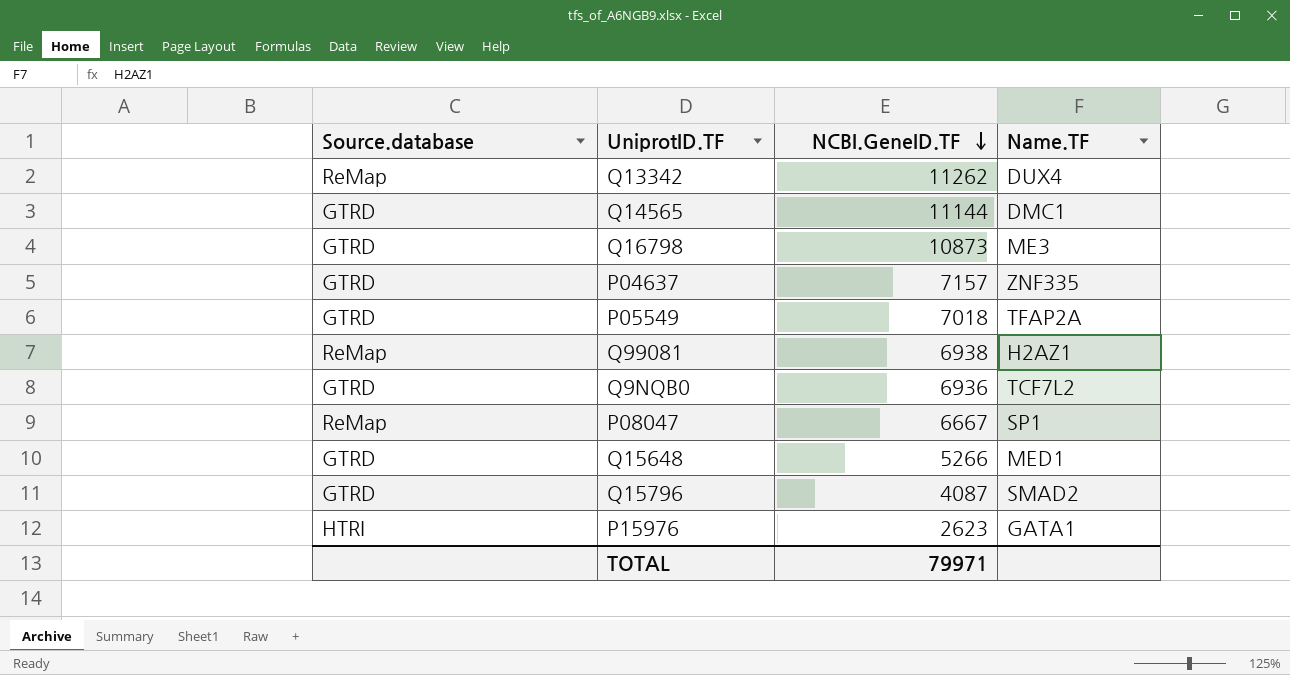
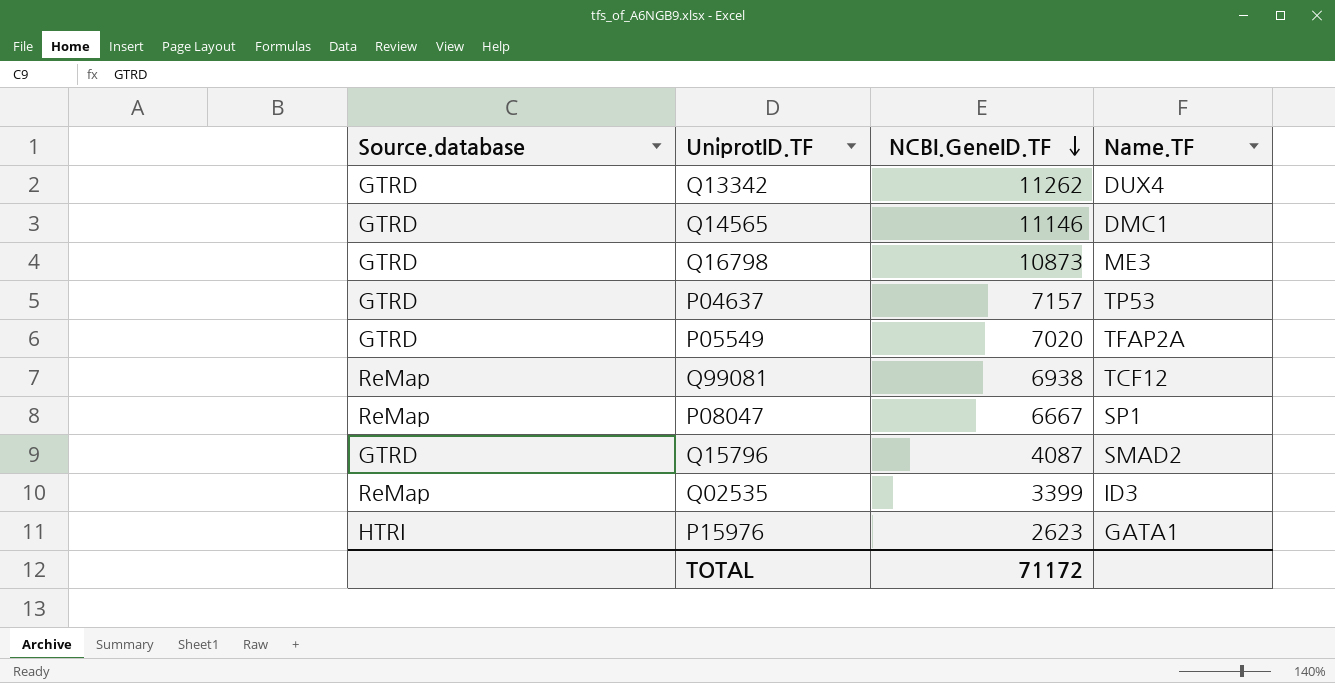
row Q9NQB0: GTRD | 6936 | TCF7L2 -> none
row Q15648: GTRD | 5266 | MED1 -> none
Q13342 | Source.database: ReMap -> GTRD
Q14565 | NCBI.GeneID.TF: 11144 -> 11146
P04637 | Name.TF: ZNF335 -> TP53
P05549 | NCBI.GeneID.TF: 7018 -> 7020
Q99081 | Name.TF: H2AZ1 -> TCF12
row Q02535: none -> ReMap | 3399 | ID3
TOTAL | NCBI.GeneID.TF: 79971 -> 71172

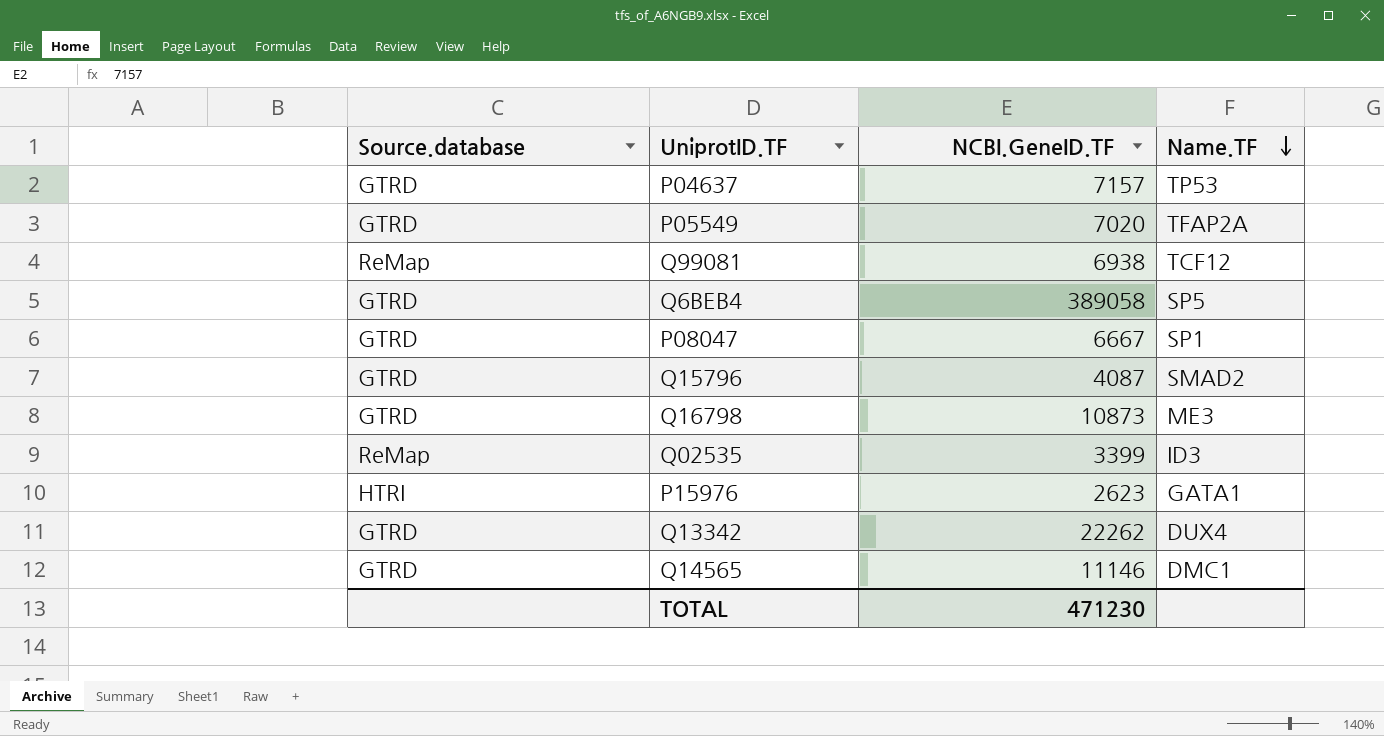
row order: NCBI.GeneID.TF descending -> Name.TF descending
row Q6BEB4: none -> GTRD | 389058 | SP5
P08047 | Source.database: ReMap -> GTRD
Q13342 | NCBI.GeneID.TF: 11262 -> 22262
TOTAL | NCBI.GeneID.TF: 71172 -> 471230

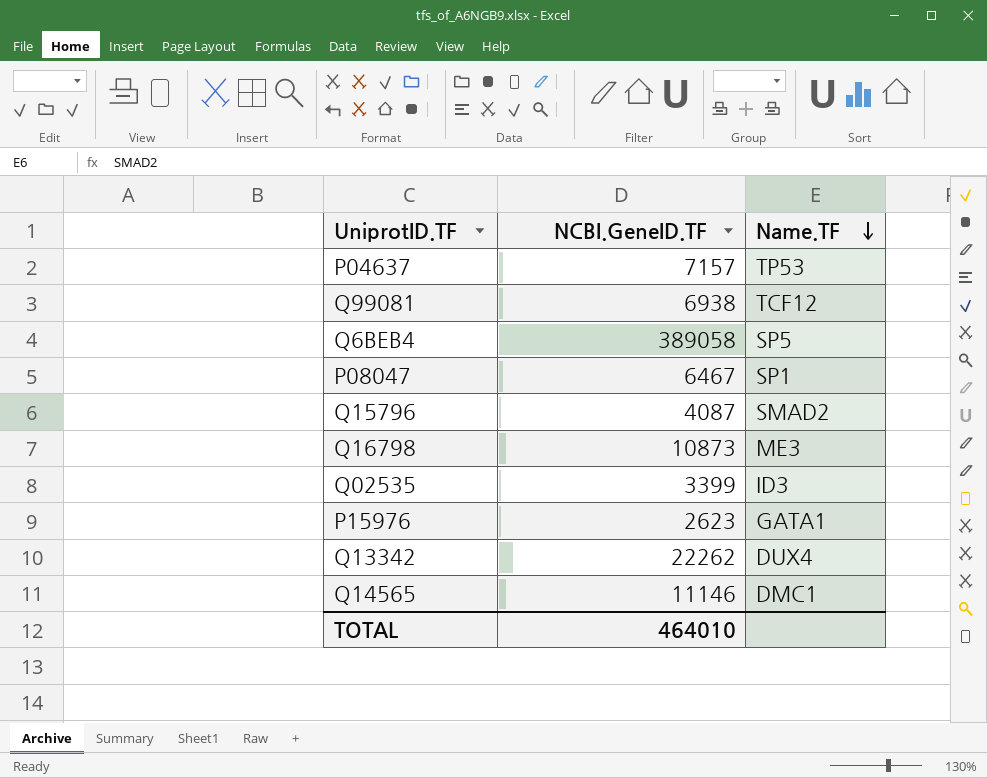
column Source.database | position: 1 -> none
row P05549: GTRD | 7020 | TFAP2A -> none
P08047 | NCBI.GeneID.TF: 6667 -> 6467
TOTAL | NCBI.GeneID.TF: 471230 -> 464010

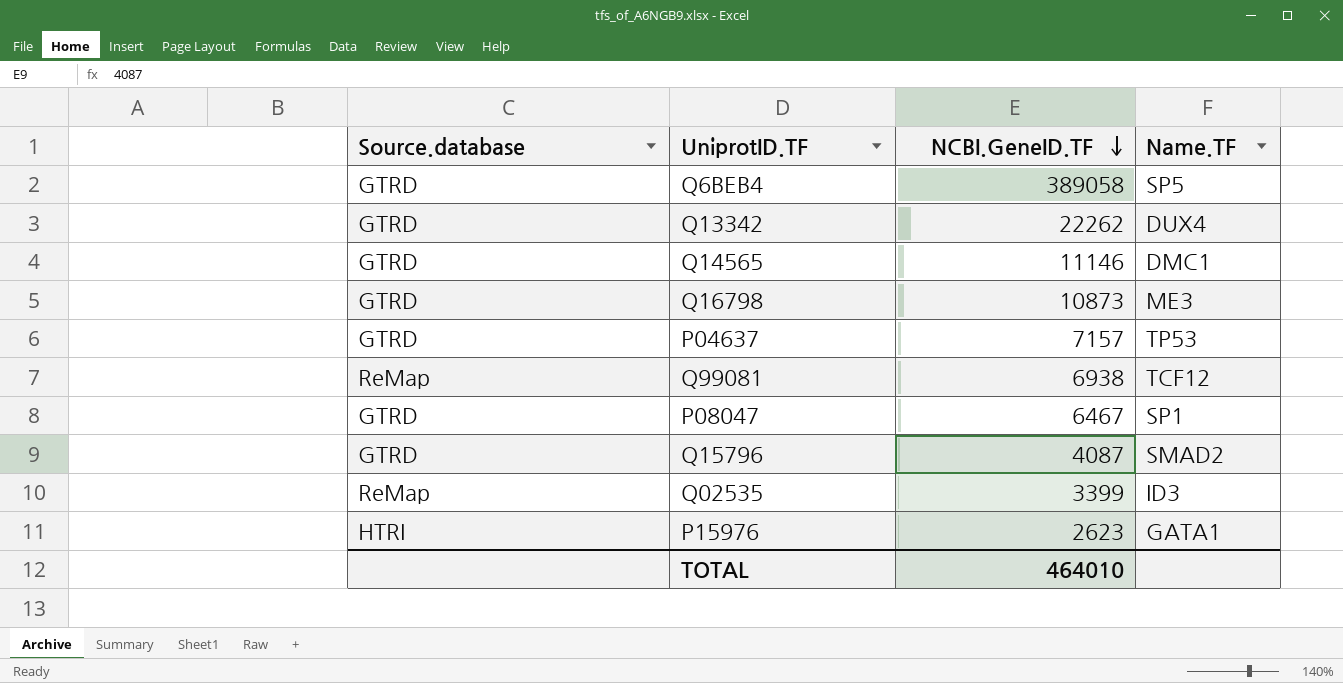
row order: Name.TF descending -> NCBI.GeneID.TF descending
column Source.database | position: none -> 1

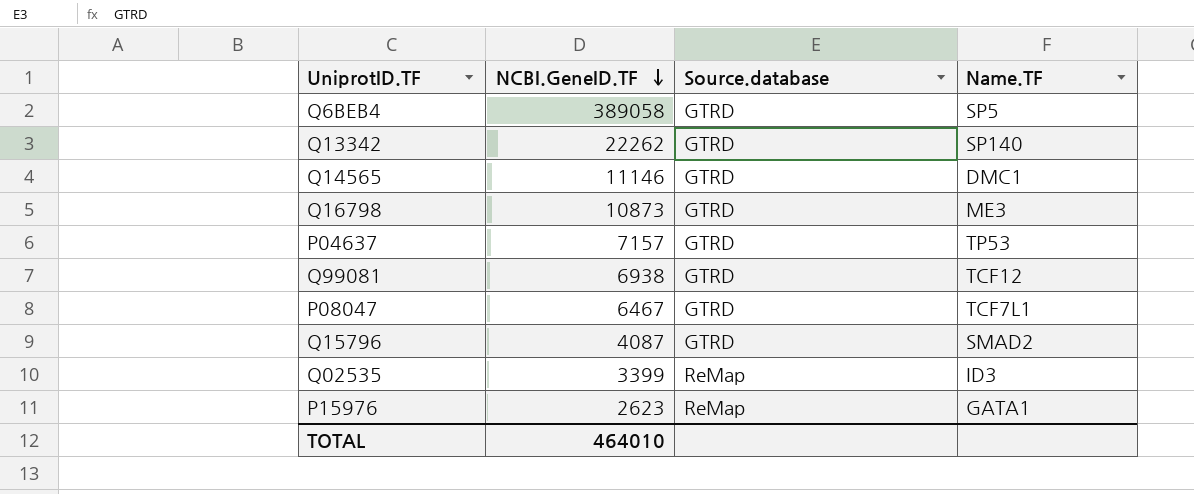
column Source.database | position: 1 -> 3
Q13342 | Name.TF: DUX4 -> SP140
Q99081 | Source.database: ReMap -> GTRD
P08047 | Name.TF: SP1 -> TCF7L1
P15976 | Source.database: HTRI -> ReMap

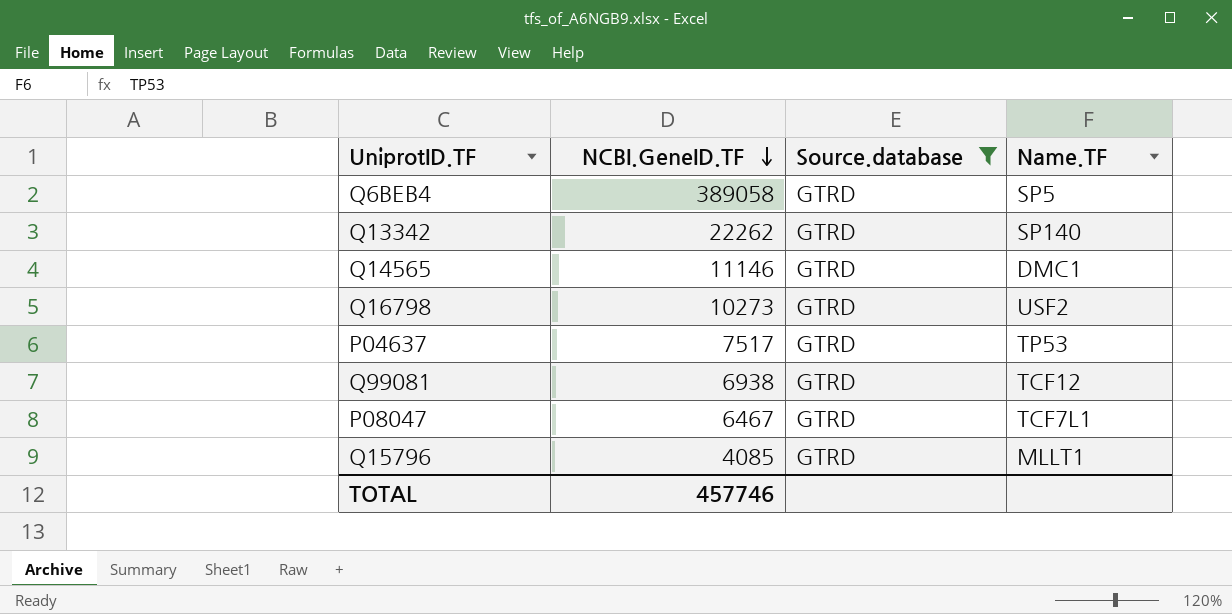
filter: none -> Source.database = GTRD
Q16798 | NCBI.GeneID.TF: 10873 -> 10273
Q16798 | Name.TF: ME3 -> USF2
P04637 | NCBI.GeneID.TF: 7157 -> 7517
Q15796 | NCBI.GeneID.TF: 4087 -> 4085
Q15796 | Name.TF: SMAD2 -> MLLT1
TOTAL | NCBI.GeneID.TF: 464010 -> 457746

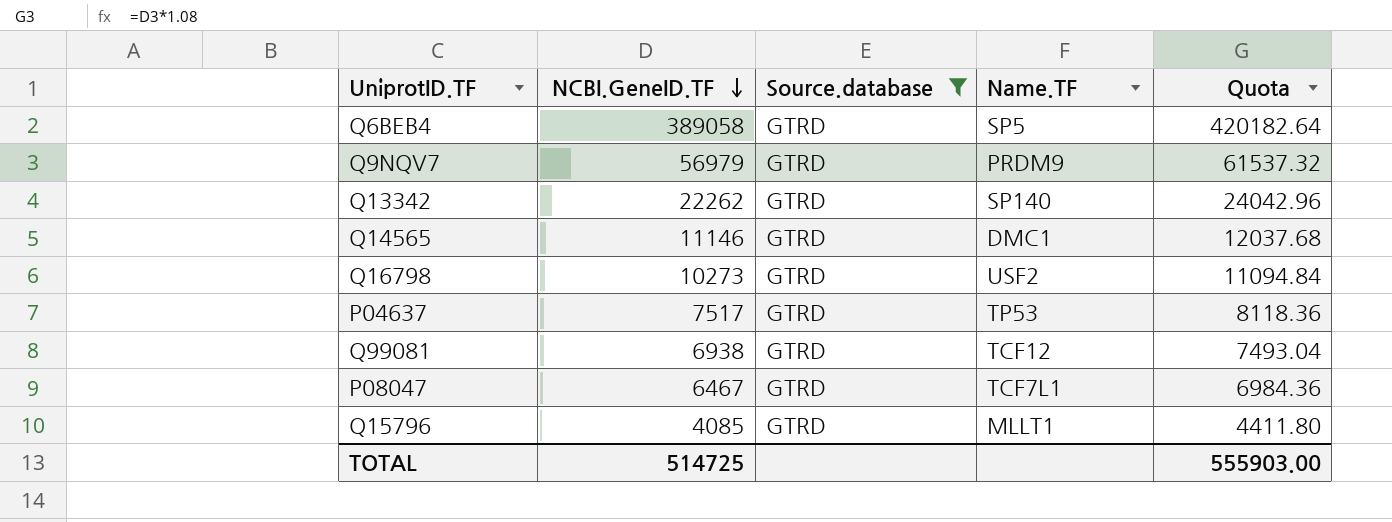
column Quota | formula: none -> [NCBI.GeneID.TF] * 1.08
row Q9NQV7: none -> 56979 | GTRD | PRDM9 | 61537.32
TOTAL | NCBI.GeneID.TF: 457746 -> 514725

